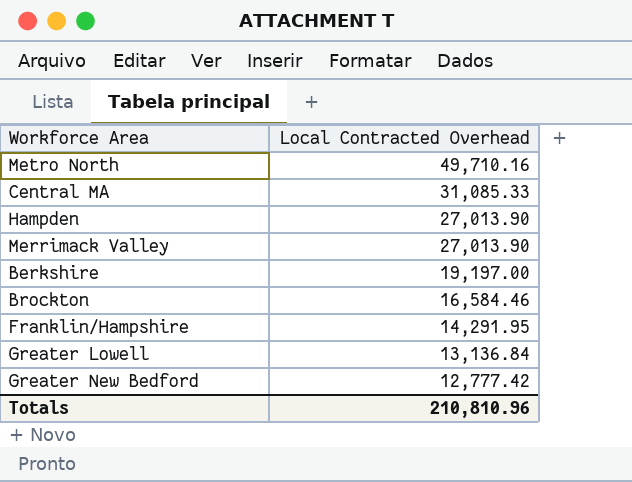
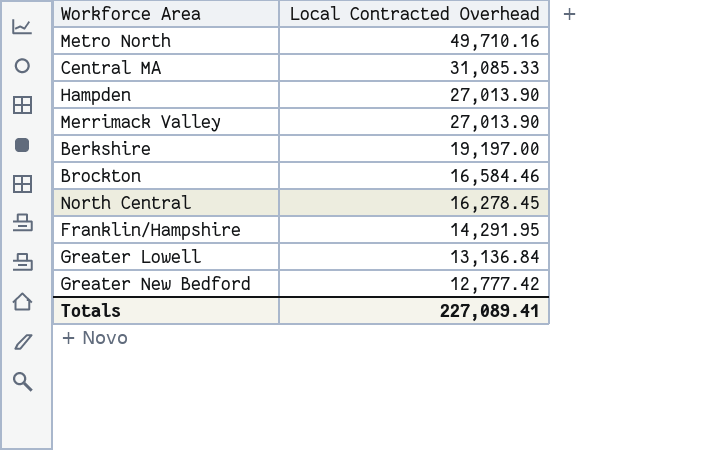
row North Central: none -> 16,278.45
Totals | Local Contracted Overhead: 210,810.96 -> 227,089.41

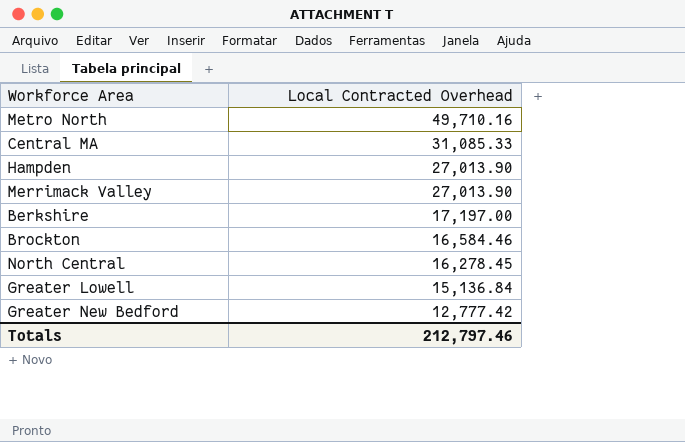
row Franklin/Hampshire: 14,291.95 -> none
Berkshire | Local Contracted Overhead: 19,197.00 -> 17,197.00
Greater Lowell | Local Contracted Overhead: 13,136.84 -> 15,136.84
Totals | Local Contracted Overhead: 227,089.41 -> 212,797.46

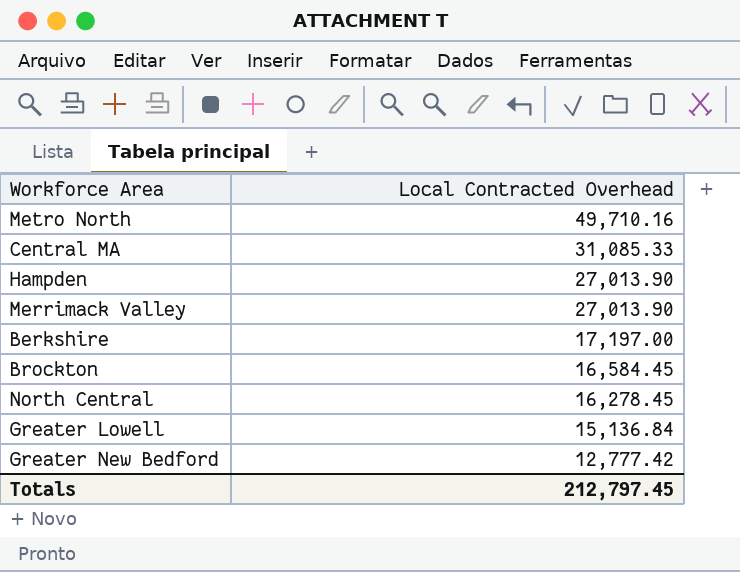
Brockton | Local Contracted Overhead: 16,584.46 -> 16,584.45
Totals | Local Contracted Overhead: 212,797.46 -> 212,797.45

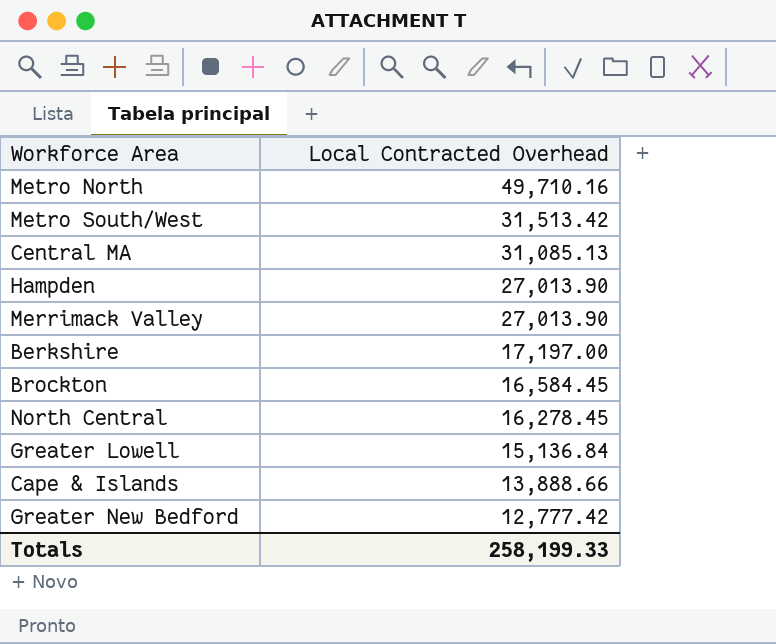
row Metro South/West: none -> 31,513.42
Central MA | Local Contracted Overhead: 31,085.33 -> 31,085.13
row Cape & Islands: none -> 13,888.66
Totals | Local Contracted Overhead: 212,797.45 -> 258,199.33

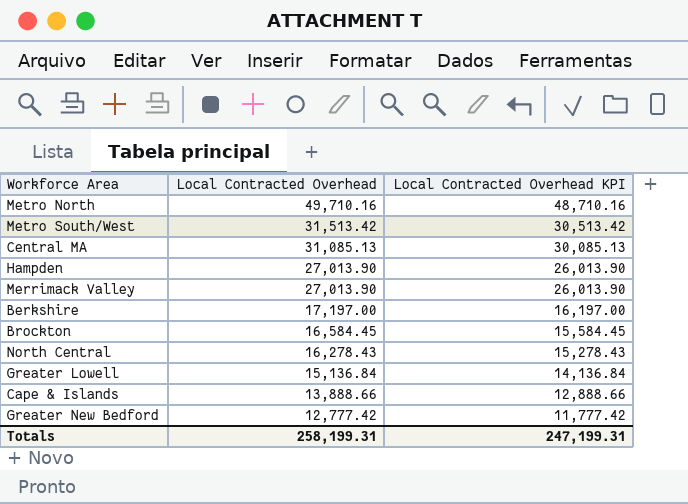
column Local Contracted Overhead KPI | formula: none -> [Local Contracted Overhead] - 1000
North Central | Local Contracted Overhead: 16,278.45 -> 16,278.43
Totals | Local Contracted Overhead: 258,199.33 -> 258,199.31

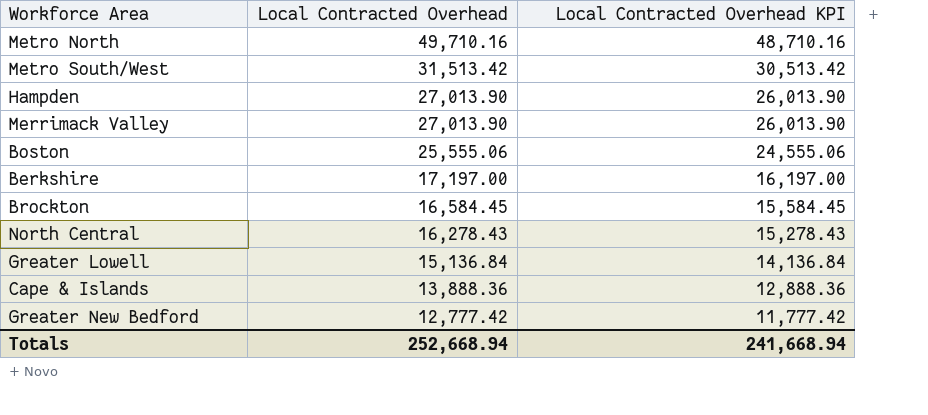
row Central MA: 31,085.13 | 30,085.13 -> none
row Boston: none -> 25,555.06 | 24,555.06
Cape & Islands | Local Contracted Overhead: 13,888.66 -> 13,888.36
Cape & Islands | Local Contracted Overhead KPI: 12,888.66 -> 12,888.36
Totals | Local Contracted Overhead: 258,199.31 -> 252,668.94
Totals | Local Contracted Overhead KPI: 247,199.31 -> 241,668.94

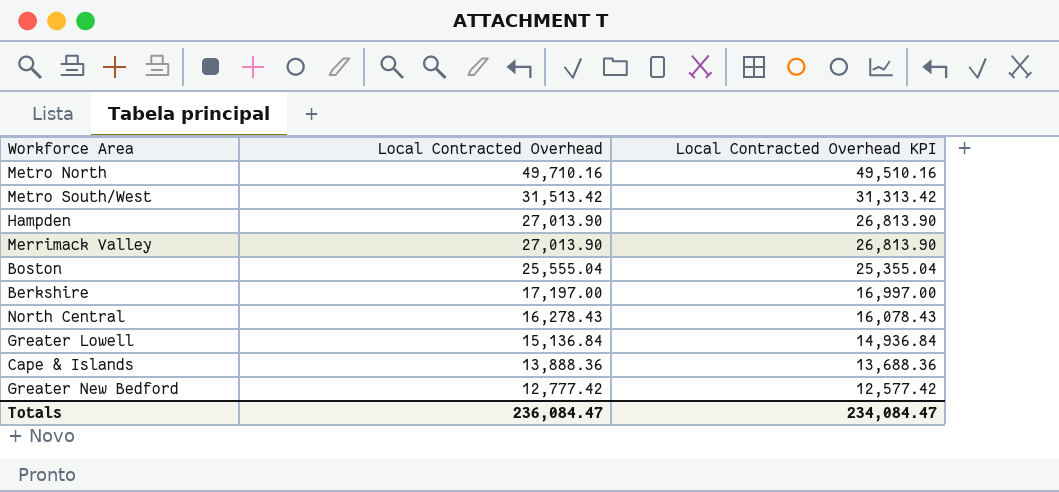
column Local Contracted Overhead KPI | formula: [Local Contracted Overhead] - 1000 -> [Local Contracted Overhead] - 200
row Brockton: 16,584.45 | 15,584.45 -> none
Boston | Local Contracted Overhead: 25,555.06 -> 25,555.04
Totals | Local Contracted Overhead: 252,668.94 -> 236,084.47
Totals | Local Contracted Overhead KPI: 241,668.94 -> 234,084.47

